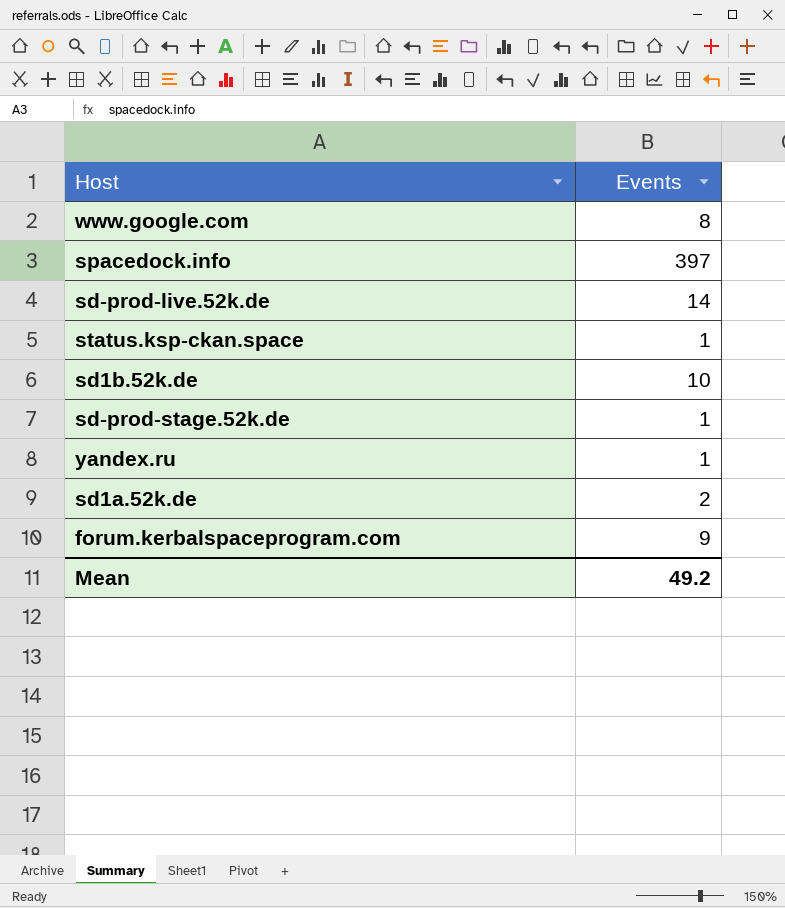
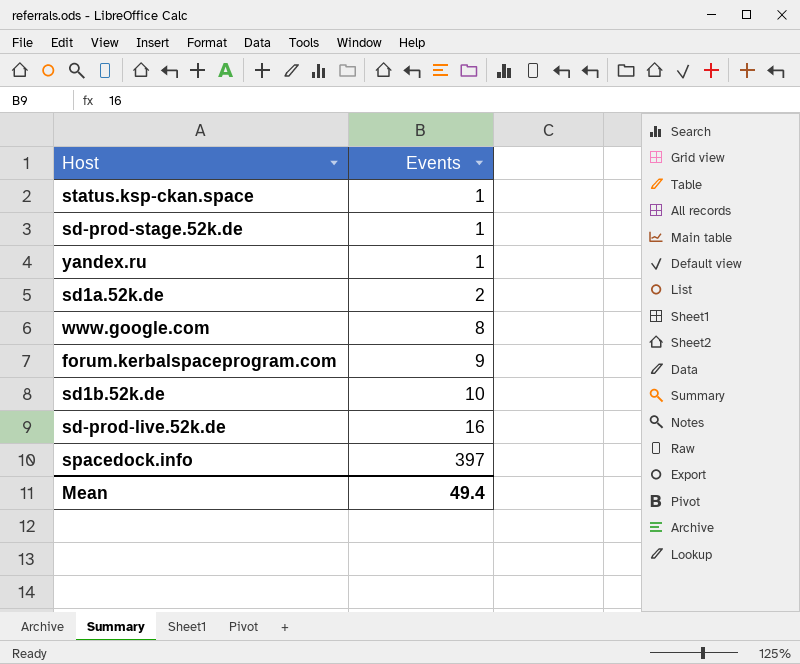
row order: none -> Events ascending
sd-prod-live.52k.de | Events: 14 -> 16
Mean | Events: 49.2 -> 49.4

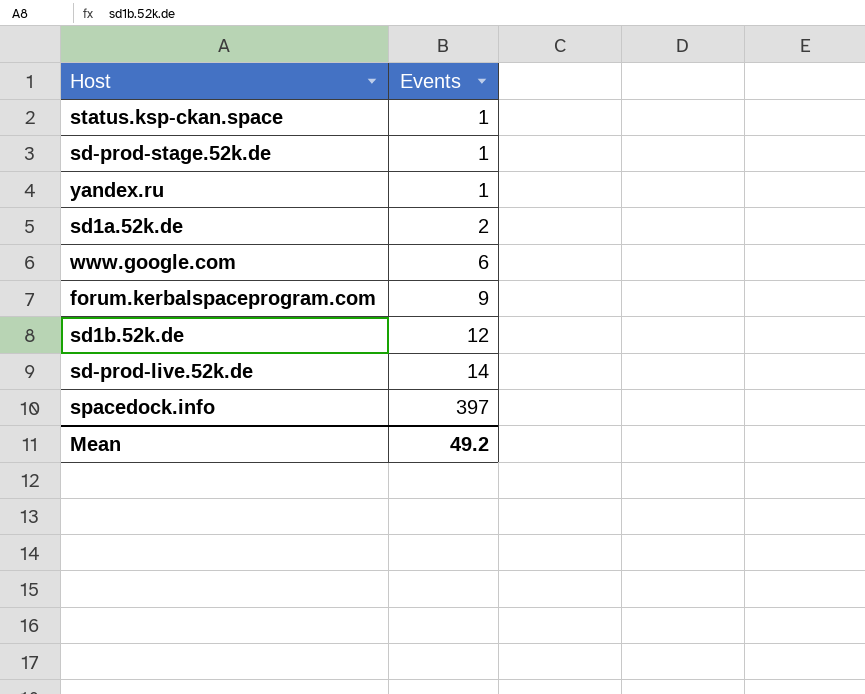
www.google.com | Events: 8 -> 6
sd1b.52k.de | Events: 10 -> 12
sd-prod-live.52k.de | Events: 16 -> 14
Mean | Events: 49.4 -> 49.2

